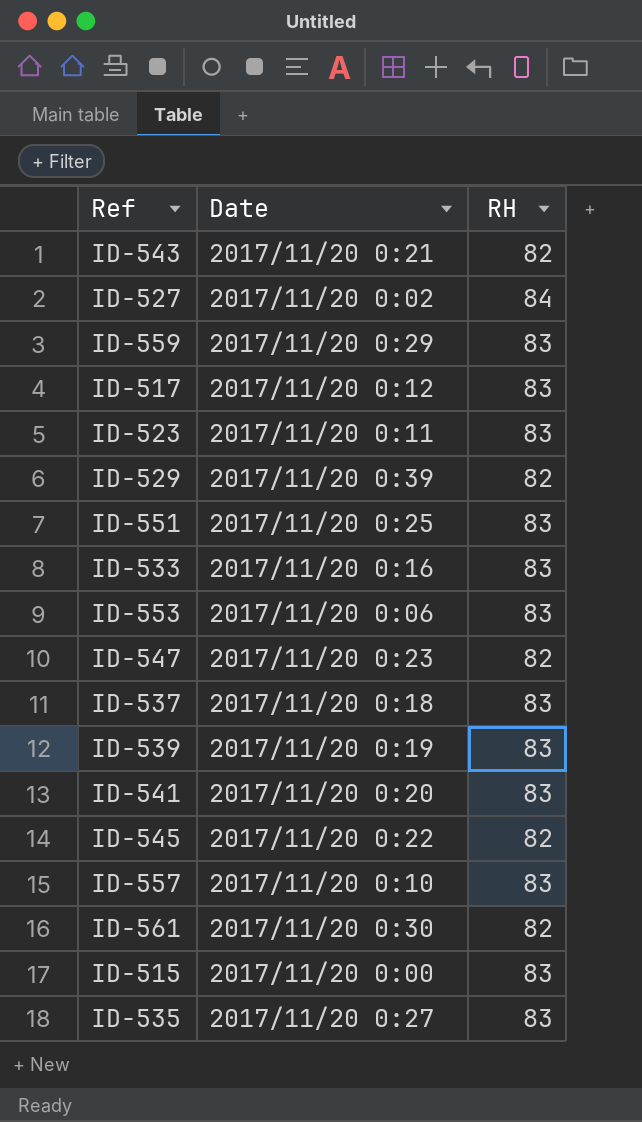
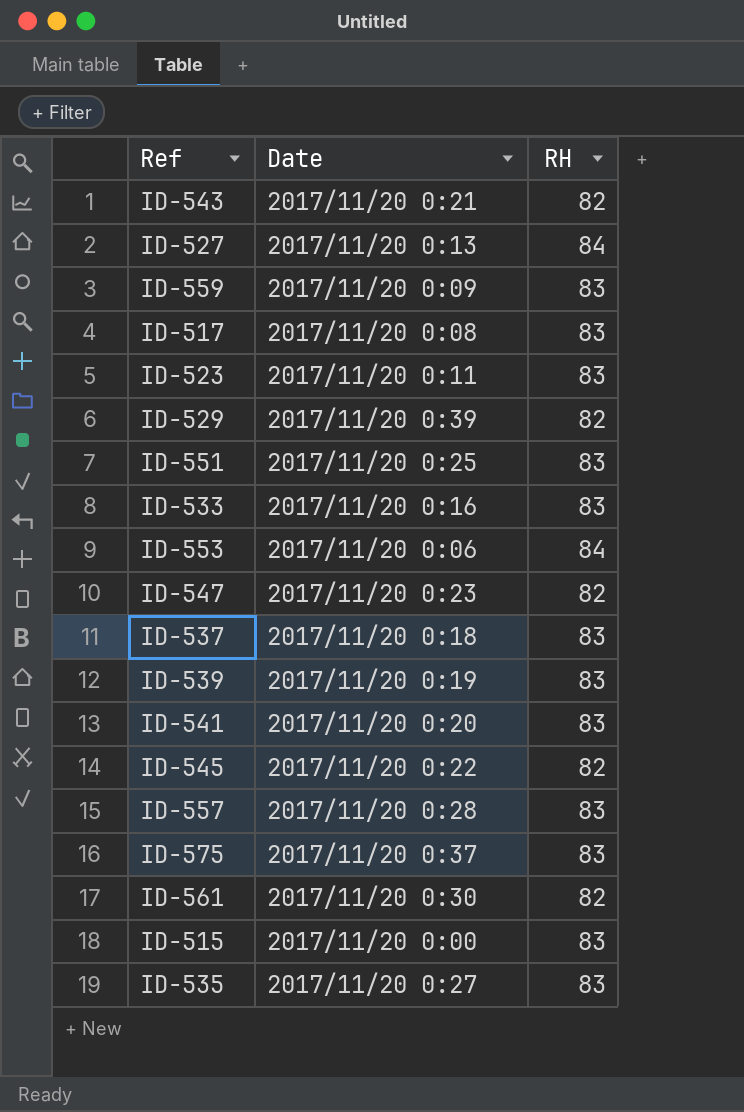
ID-527 | Date: 2017/11/20 0:02 -> 2017/11/20 0:13
ID-559 | Date: 2017/11/20 0:29 -> 2017/11/20 0:09
ID-517 | Date: 2017/11/20 0:12 -> 2017/11/20 0:08
ID-553 | RH: 83 -> 84
ID-557 | Date: 2017/11/20 0:10 -> 2017/11/20 0:28
row ID-575: none -> 2017/11/20 0:37 | 83

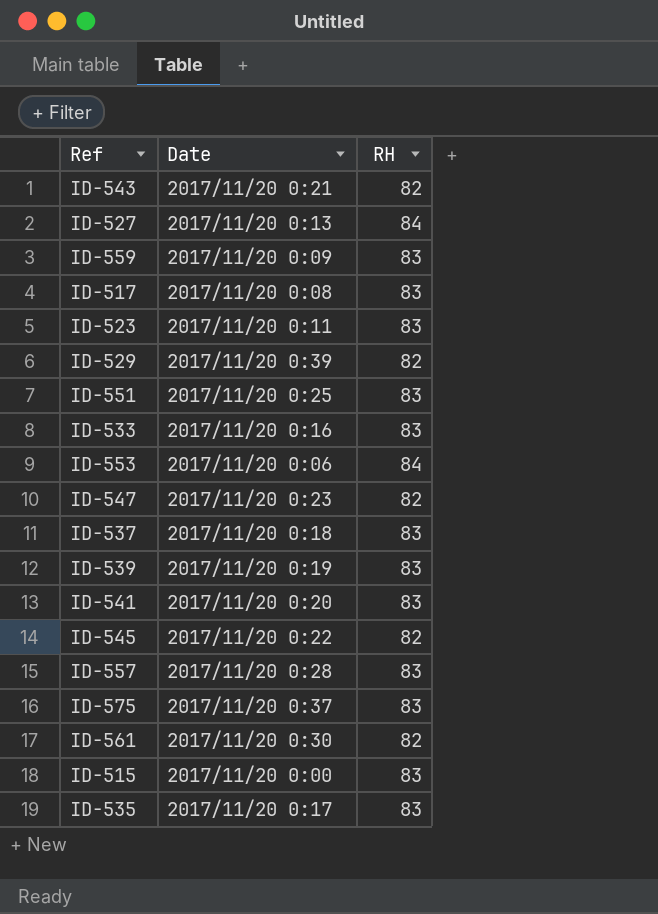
ID-535 | Date: 2017/11/20 0:27 -> 2017/11/20 0:17

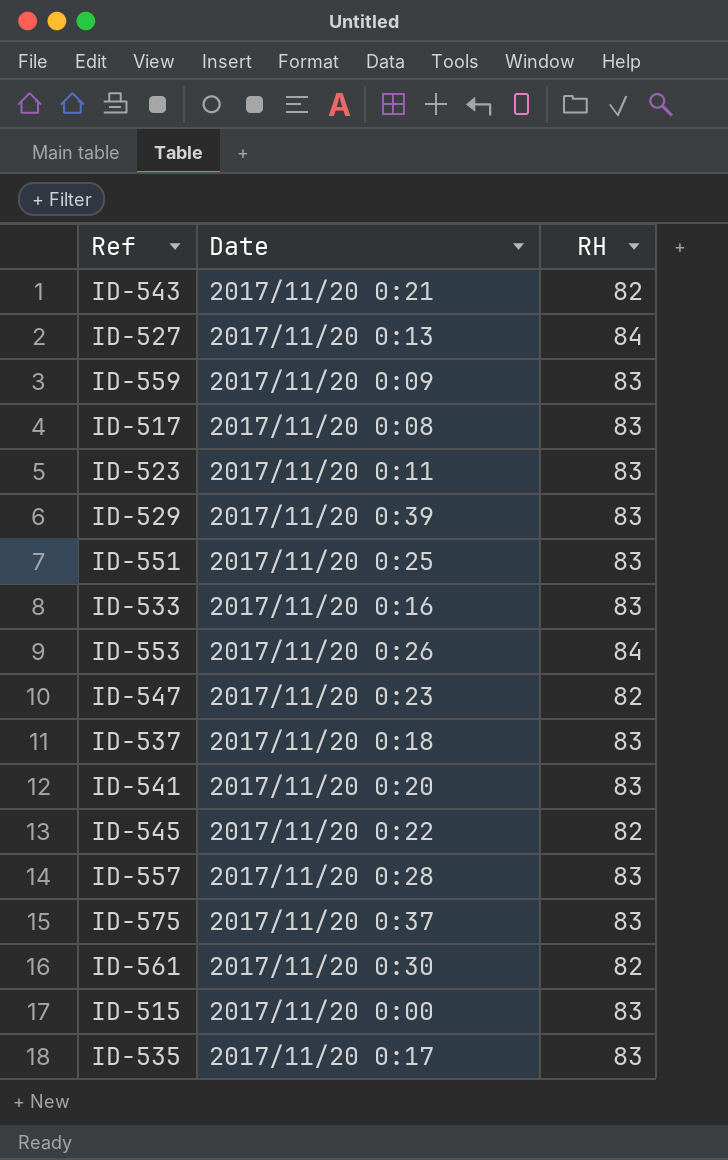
row ID-539: 2017/11/20 0:19 | 83 -> none
ID-529 | RH: 82 -> 83
ID-553 | Date: 2017/11/20 0:06 -> 2017/11/20 0:26

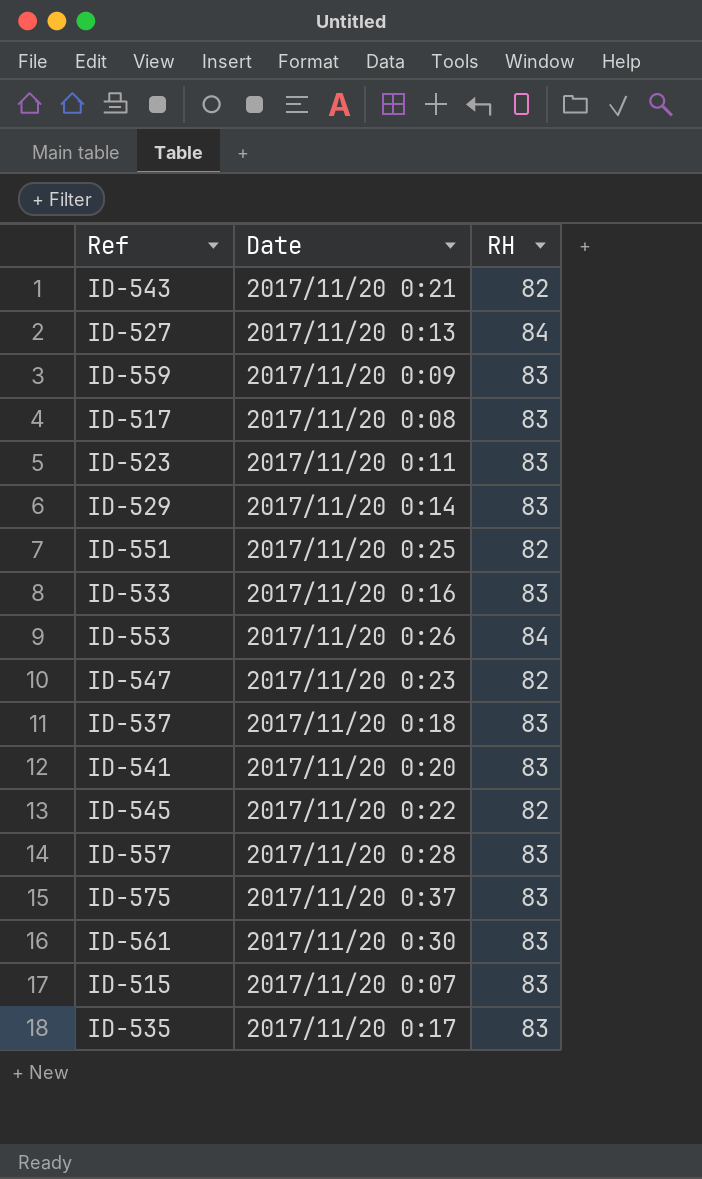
ID-529 | Date: 2017/11/20 0:39 -> 2017/11/20 0:14
ID-551 | RH: 83 -> 82
ID-561 | RH: 82 -> 83
ID-515 | Date: 2017/11/20 0:00 -> 2017/11/20 0:07

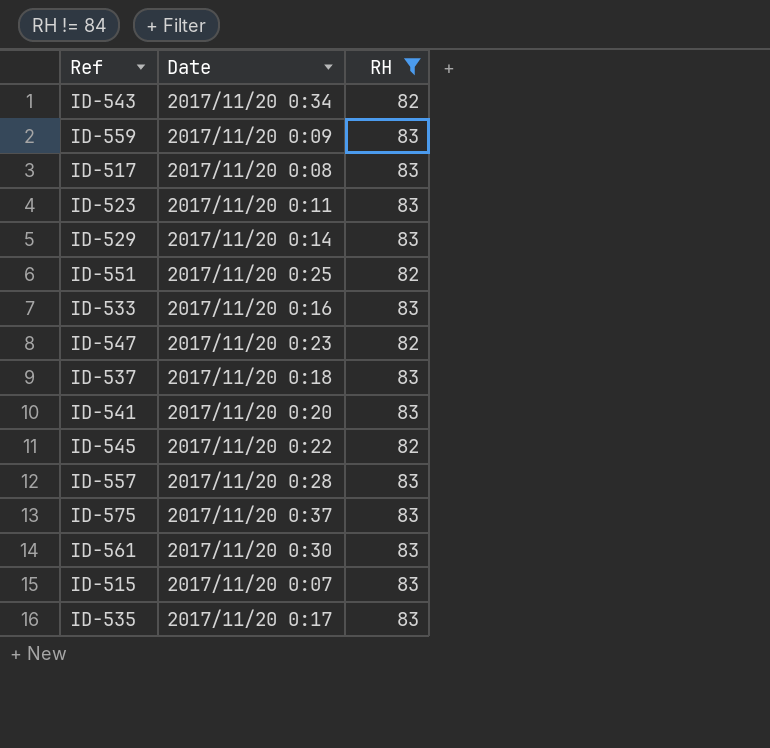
filter: none -> RH != 84
ID-543 | Date: 2017/11/20 0:21 -> 2017/11/20 0:34

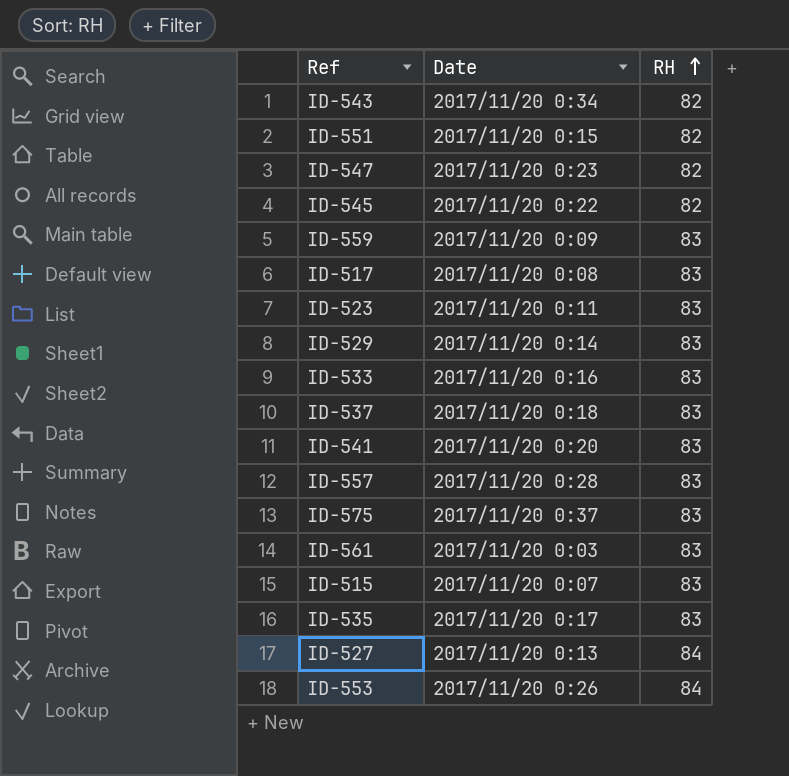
filter: RH != 84 -> none
row order: none -> RH ascending
ID-551 | Date: 2017/11/20 0:25 -> 2017/11/20 0:15
ID-561 | Date: 2017/11/20 0:30 -> 2017/11/20 0:03

